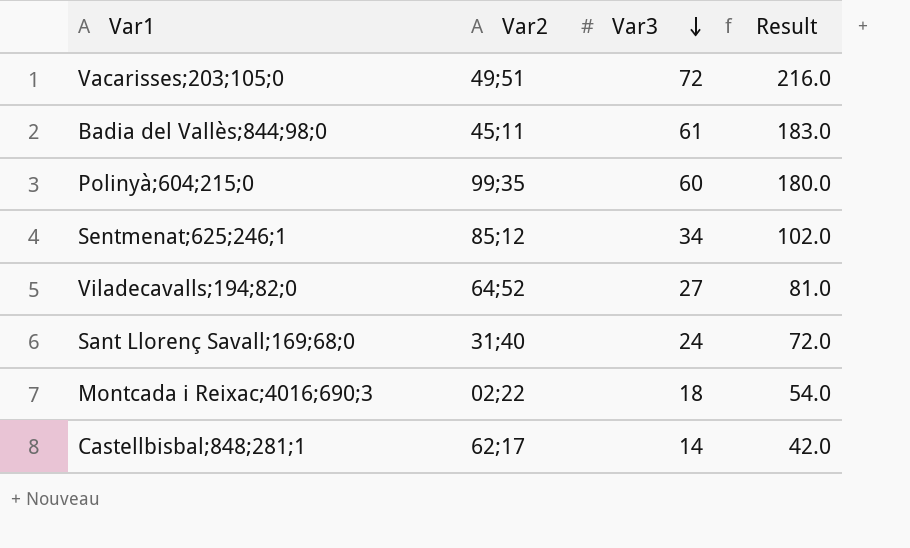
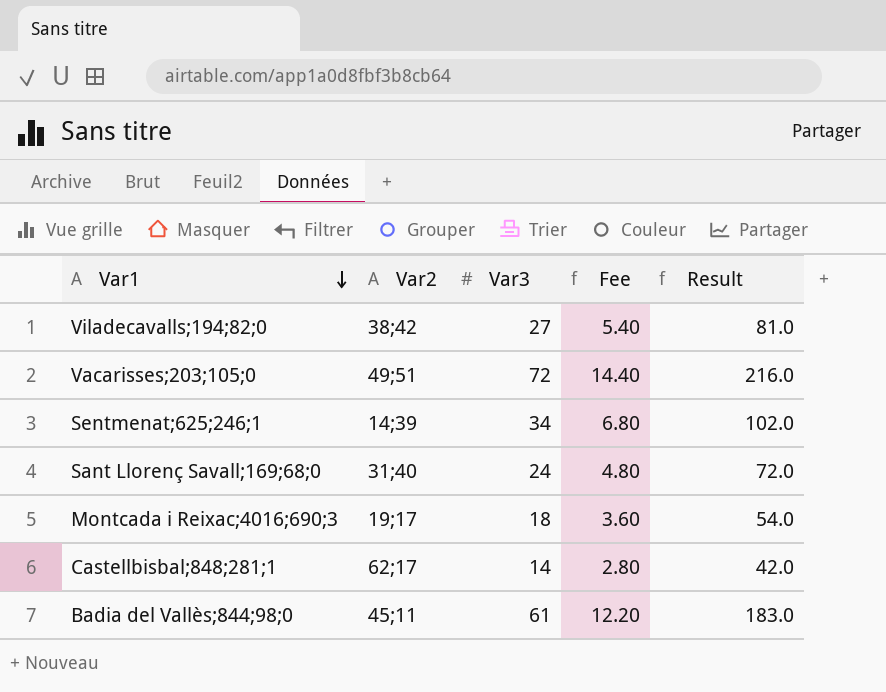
row order: Var3 descending -> Var1 descending
column Fee | formula: none -> [Var3] * 0.2
row Polinyà;604;215;0: 99;35 | 60 | 180.0 -> none
Viladecavalls;194;82;0 | Var2: 64;52 -> 38;42
Sentmenat;625;246;1 | Var2: 85;12 -> 14;39
Montcada i Reixac;4016;690;3 | Var2: 02;22 -> 19;17

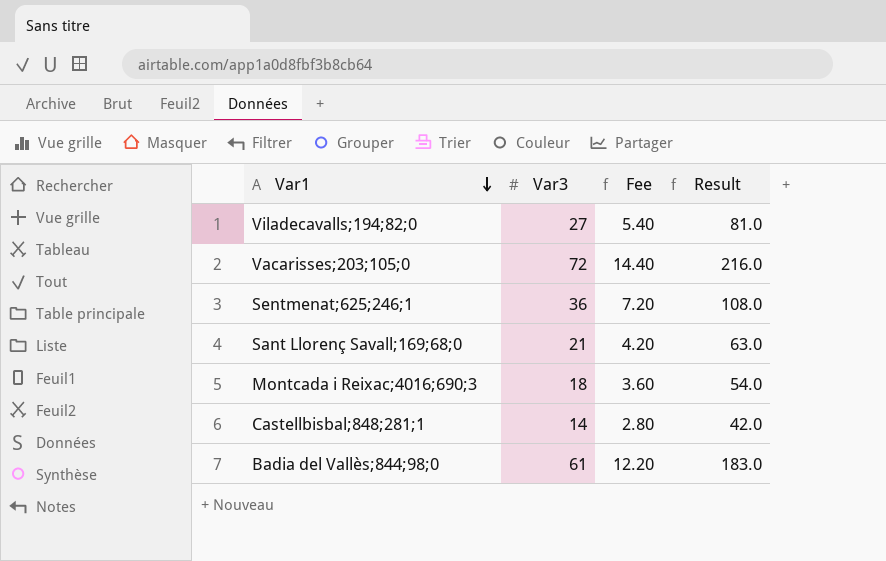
column Var2 | position: 2 -> none
Sentmenat;625;246;1 | Var3: 34 -> 36
Sentmenat;625;246;1 | Fee: 6.80 -> 7.20
Sentmenat;625;246;1 | Result: 102.0 -> 108.0
Sant Llorenç Savall;169;68;0 | Var3: 24 -> 21
Sant Llorenç Savall;169;68;0 | Fee: 4.80 -> 4.20
Sant Llorenç Savall;169;68;0 | Result: 72.0 -> 63.0

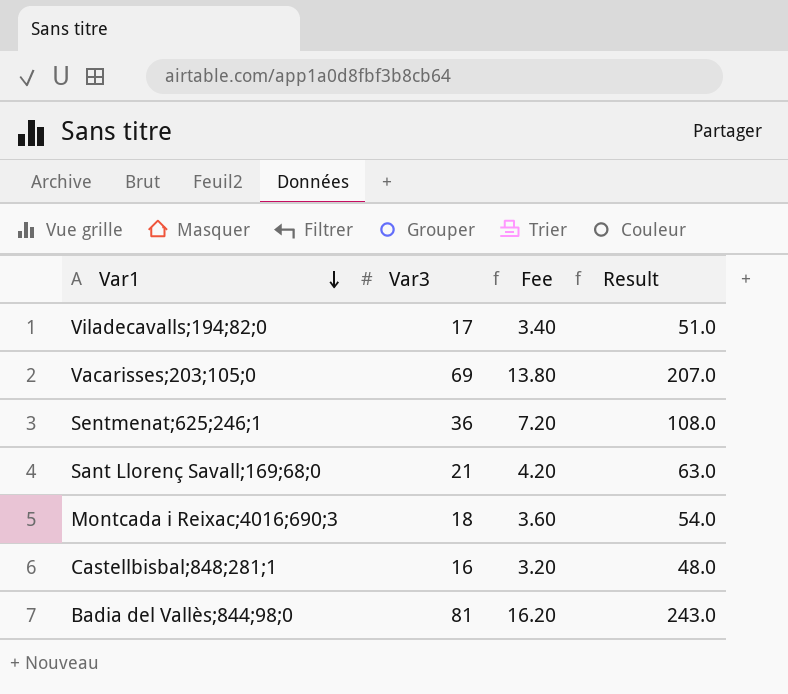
Viladecavalls;194;82;0 | Var3: 27 -> 17
Viladecavalls;194;82;0 | Fee: 5.40 -> 3.40
Viladecavalls;194;82;0 | Result: 81.0 -> 51.0
Vacarisses;203;105;0 | Var3: 72 -> 69
Vacarisses;203;105;0 | Fee: 14.40 -> 13.80
Vacarisses;203;105;0 | Result: 216.0 -> 207.0
Castellbisbal;848;281;1 | Var3: 14 -> 16
Castellbisbal;848;281;1 | Fee: 2.80 -> 3.20
Castellbisbal;848;281;1 | Result: 42.0 -> 48.0
Badia del Vallès;844;98;0 | Var3: 61 -> 81
Badia del Vallès;844;98;0 | Fee: 12.20 -> 16.20
Badia del Vallès;844;98;0 | Result: 183.0 -> 243.0

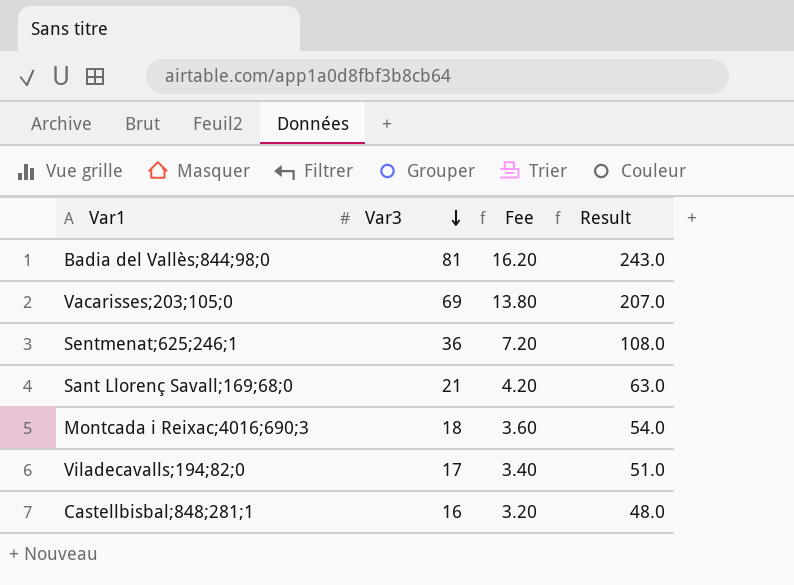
row order: Var1 descending -> Var3 descending

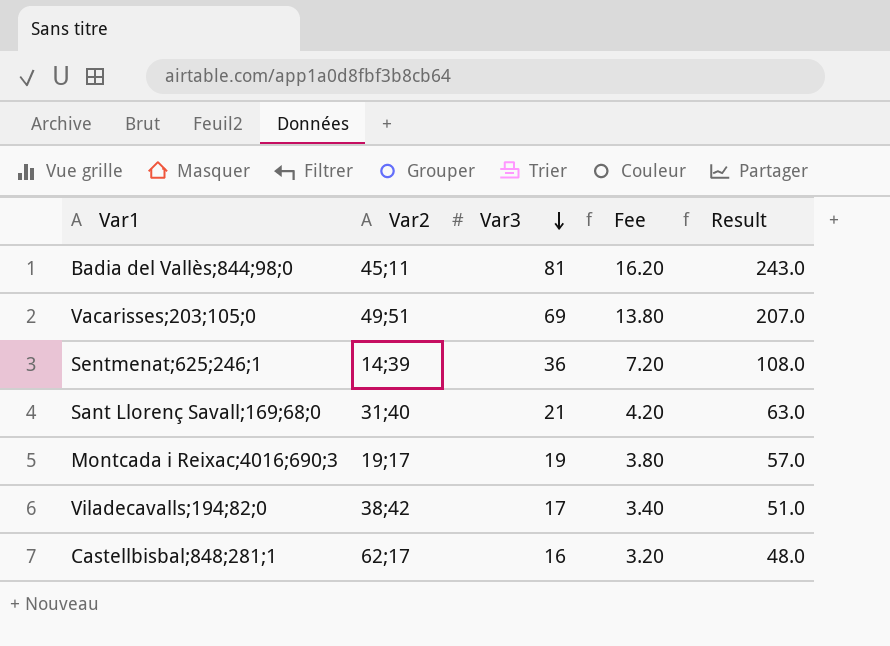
column Var2 | position: none -> 2
Montcada i Reixac;4016;690;3 | Var3: 18 -> 19
Montcada i Reixac;4016;690;3 | Fee: 3.60 -> 3.80
Montcada i Reixac;4016;690;3 | Result: 54.0 -> 57.0

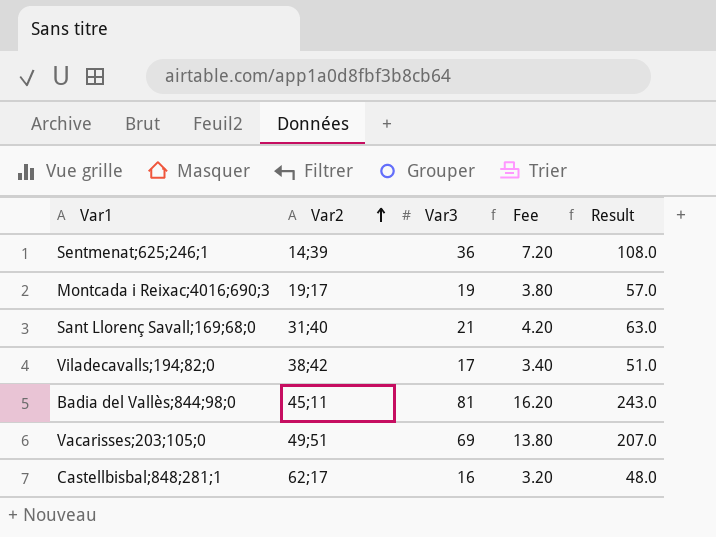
row order: Var3 descending -> Var2 ascending

